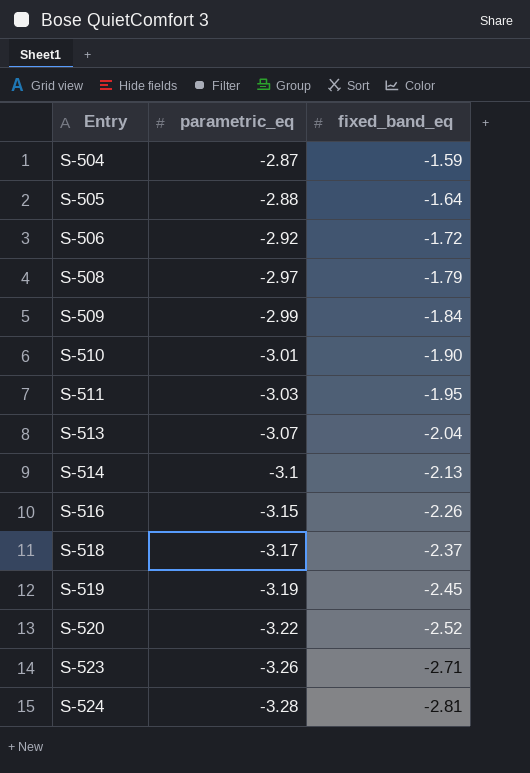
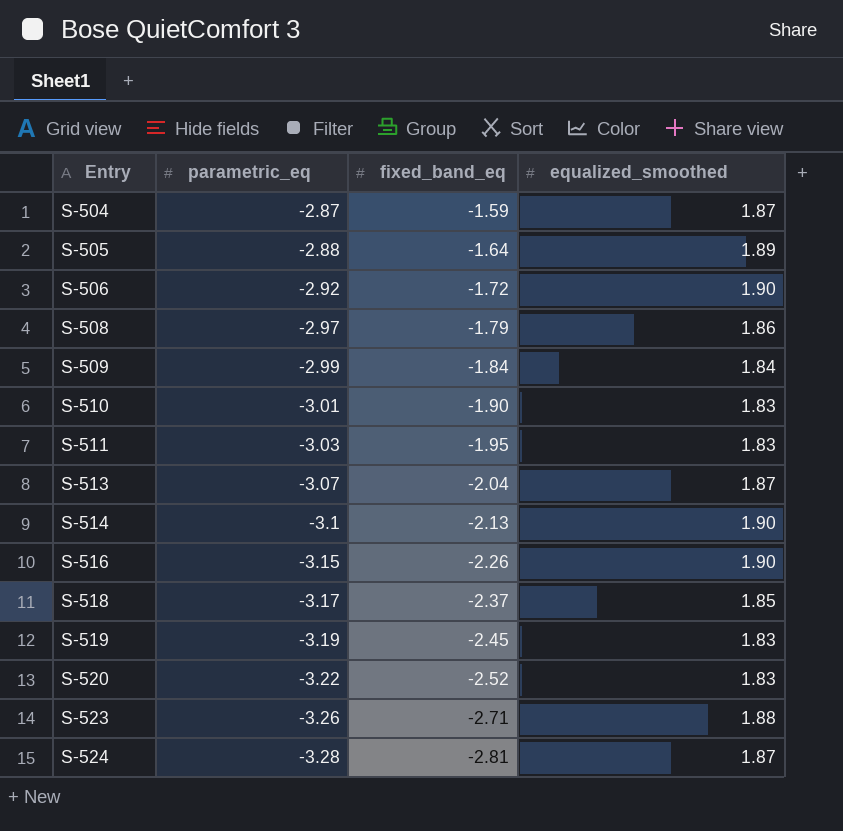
column equalized_smoothed | position: none -> 4

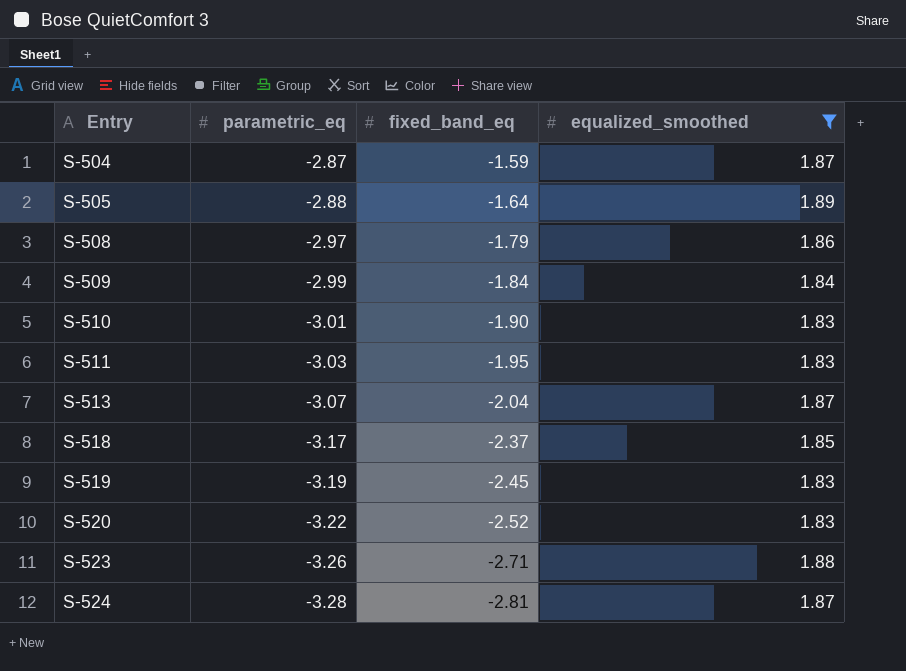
filter: none -> equalized_smoothed != 1.90

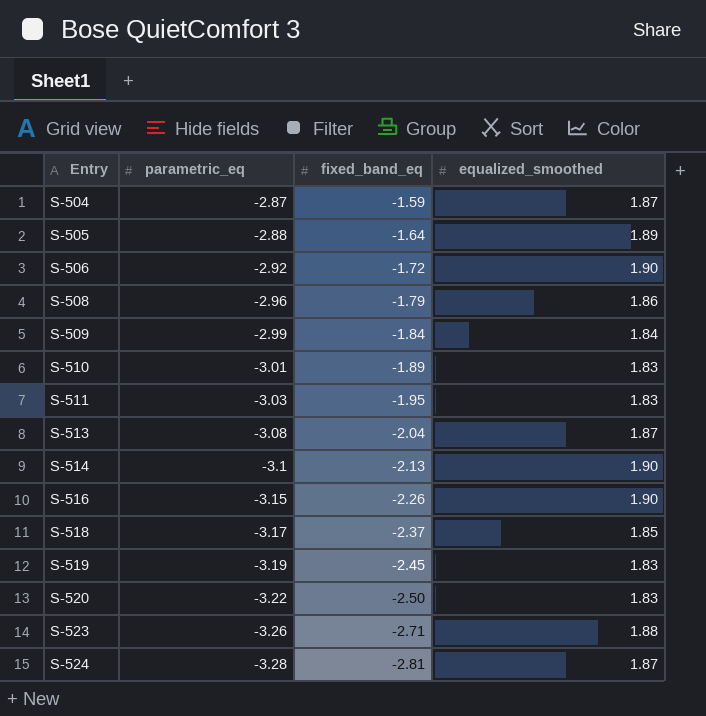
filter: equalized_smoothed != 1.90 -> none
S-508 | parametric_eq: -2.97 -> -2.96
S-510 | fixed_band_eq: -1.90 -> -1.89
S-513 | parametric_eq: -3.07 -> -3.08
S-520 | fixed_band_eq: -2.52 -> -2.50

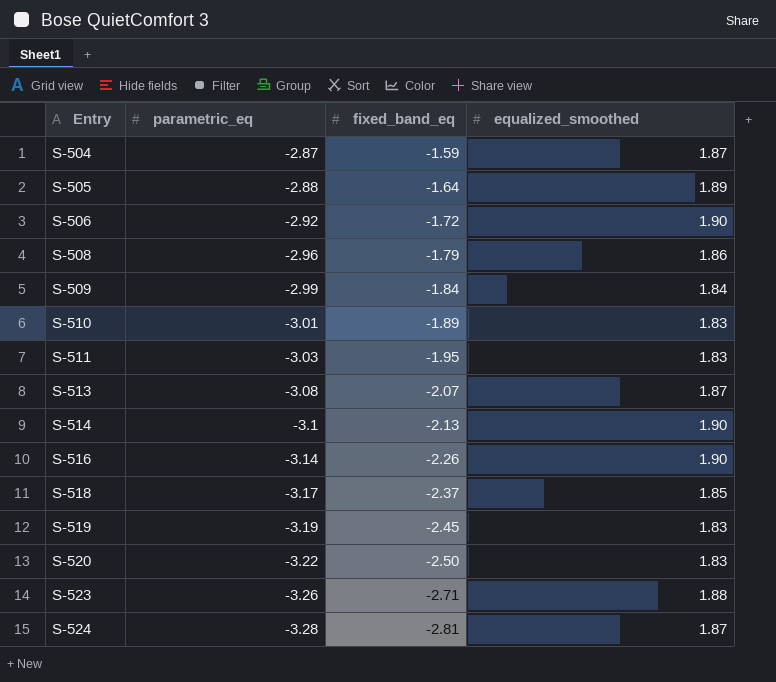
S-513 | fixed_band_eq: -2.04 -> -2.07
S-516 | parametric_eq: -3.15 -> -3.14

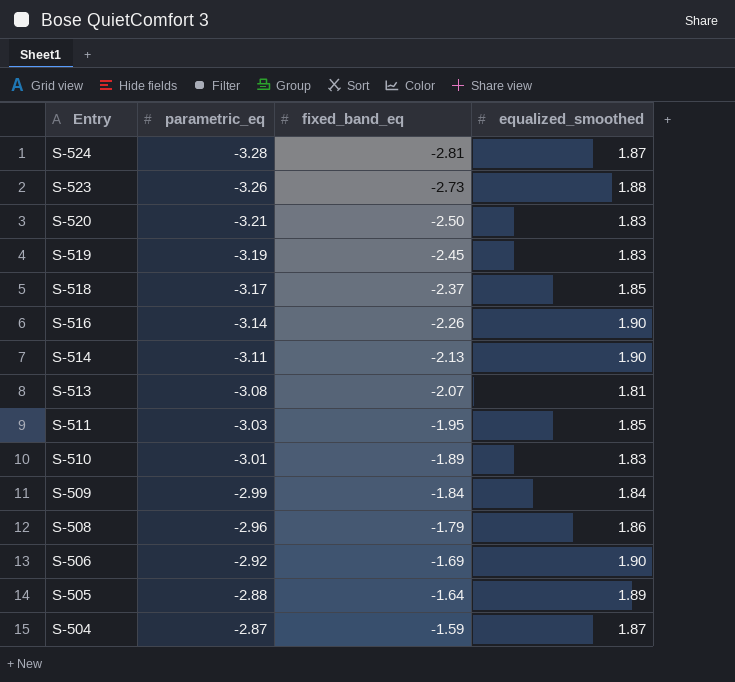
row order: Entry ascending -> Entry descending
S-523 | fixed_band_eq: -2.71 -> -2.73
S-520 | parametric_eq: -3.22 -> -3.21
S-514 | parametric_eq: -3.1 -> -3.11
S-513 | equalized_smoothed: 1.87 -> 1.81
S-511 | equalized_smoothed: 1.83 -> 1.85
S-506 | fixed_band_eq: -1.72 -> -1.69

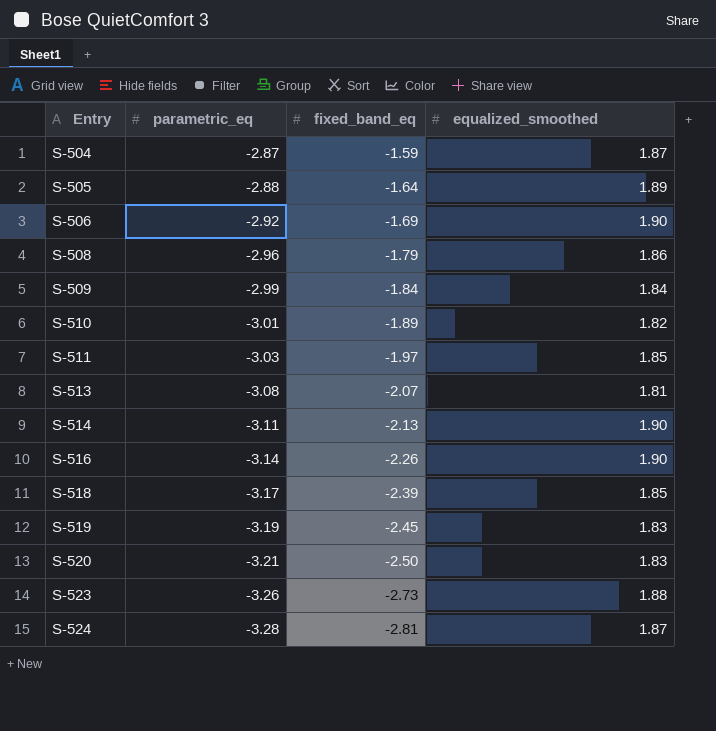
row order: Entry descending -> Entry ascending
S-510 | equalized_smoothed: 1.83 -> 1.82
S-511 | fixed_band_eq: -1.95 -> -1.97
S-518 | fixed_band_eq: -2.37 -> -2.39

